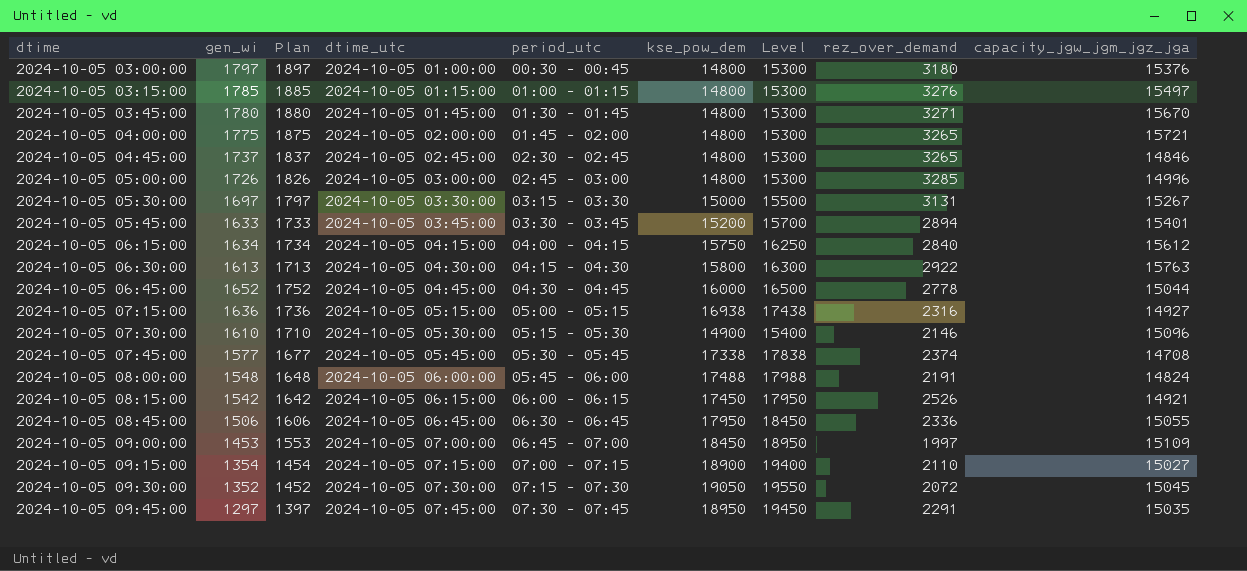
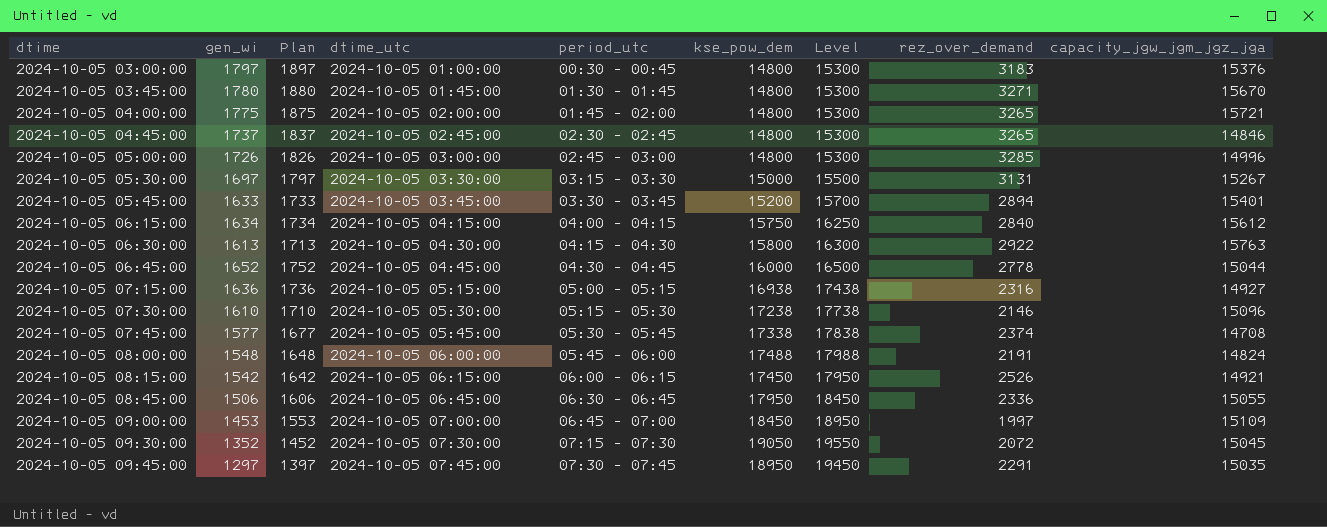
row 2024-10-05 03:15:00: 1785 | 1885 | 2024-10-05 01:15:00 | 01:00 - 01:15 | 14800 | 15300 | 3276 | 15497 -> none
row 2024-10-05 09:15:00: 1354 | 1454 | 2024-10-05 07:15:00 | 07:00 - 07:15 | 18900 | 19400 | 2110 | 15027 -> none
2024-10-05 03:00:00 | rez_over_demand: 3180 -> 3183
2024-10-05 07:30:00 | kse_pow_dem: 14900 -> 17238
2024-10-05 07:30:00 | Level: 15400 -> 17738

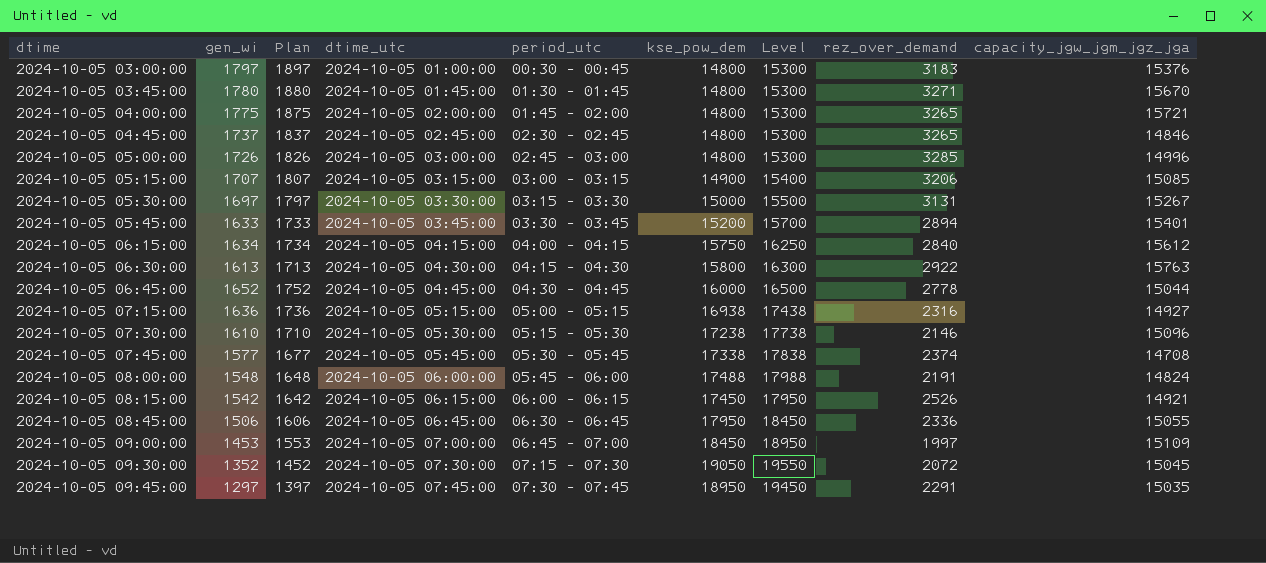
row 2024-10-05 05:15:00: none -> 1707 | 1807 | 2024-10-05 03:15:00 | 03:00 - 03:15 | 14900 | 15400 | 3206 | 15085

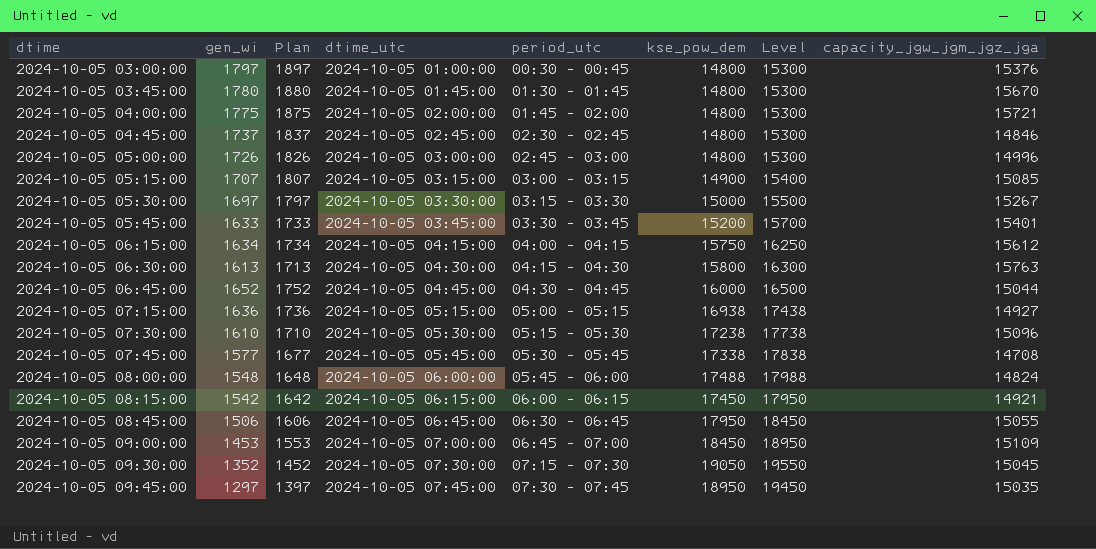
column rez_over_demand | position: 8 -> none

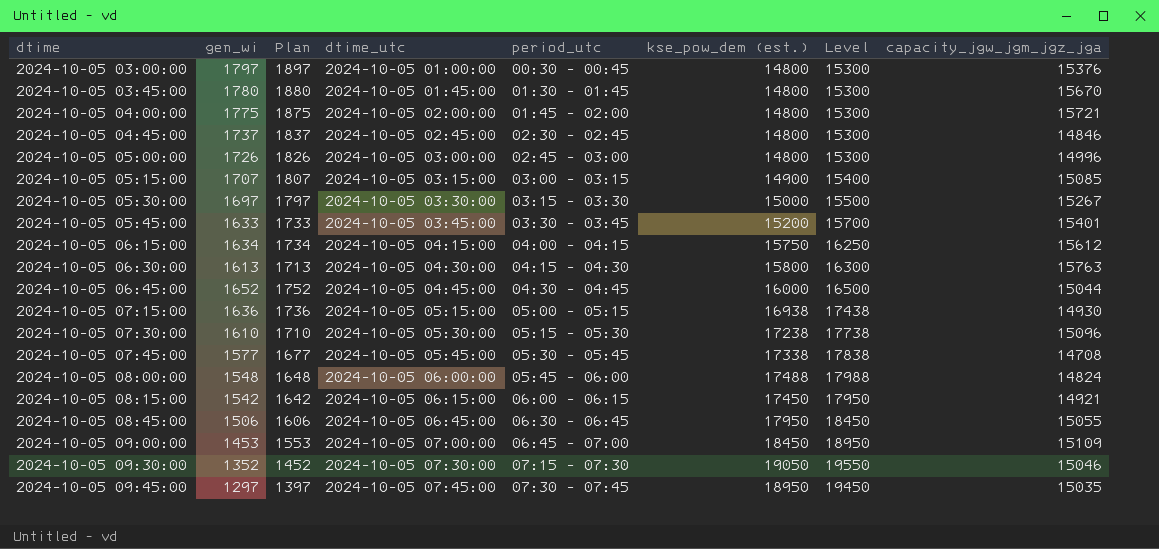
column name: kse_pow_dem -> kse_pow_dem (est.)
2024-10-05 07:15:00 | capacity_jgw_jgm_jgz_jga: 14927 -> 14930
2024-10-05 09:30:00 | capacity_jgw_jgm_jgz_jga: 15045 -> 15046

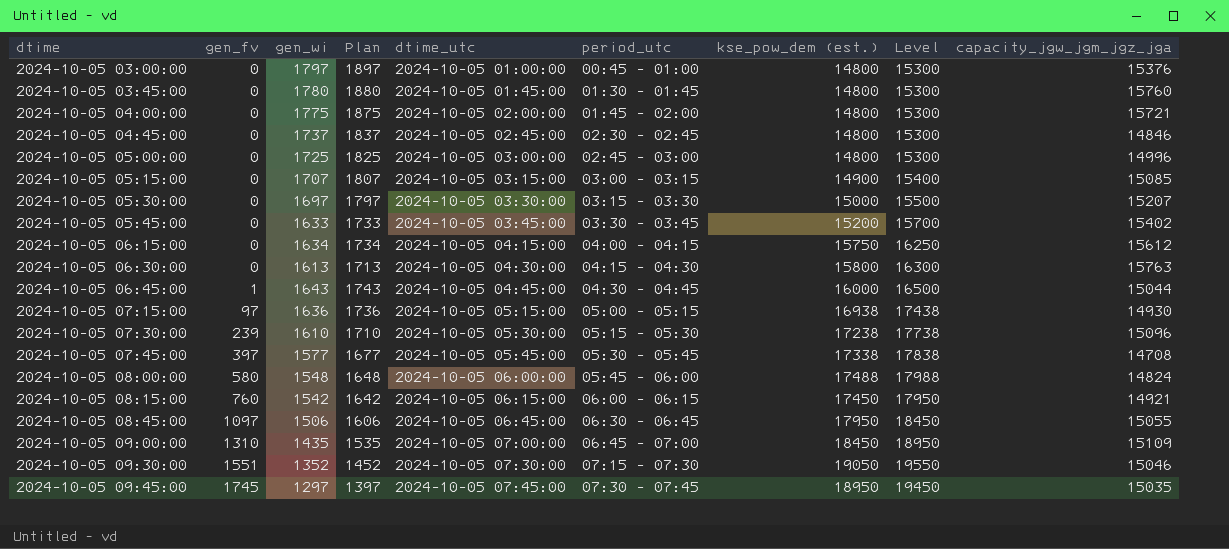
column gen_fv | position: none -> 2
2024-10-05 03:00:00 | period_utc: 00:30 - 00:45 -> 00:45 - 01:00
2024-10-05 03:45:00 | capacity_jgw_jgm_jgz_jga: 15670 -> 15760
2024-10-05 05:00:00 | gen_wi: 1726 -> 1725
2024-10-05 05:00:00 | Plan: 1826 -> 1825
2024-10-05 05:30:00 | capacity_jgw_jgm_jgz_jga: 15267 -> 15207
2024-10-05 05:45:00 | capacity_jgw_jgm_jgz_jga: 15401 -> 15402
2024-10-05 06:45:00 | gen_wi: 1652 -> 1643
2024-10-05 06:45:00 | Plan: 1752 -> 1743
2024-10-05 09:00:00 | gen_wi: 1453 -> 1435
2024-10-05 09:00:00 | Plan: 1553 -> 1535

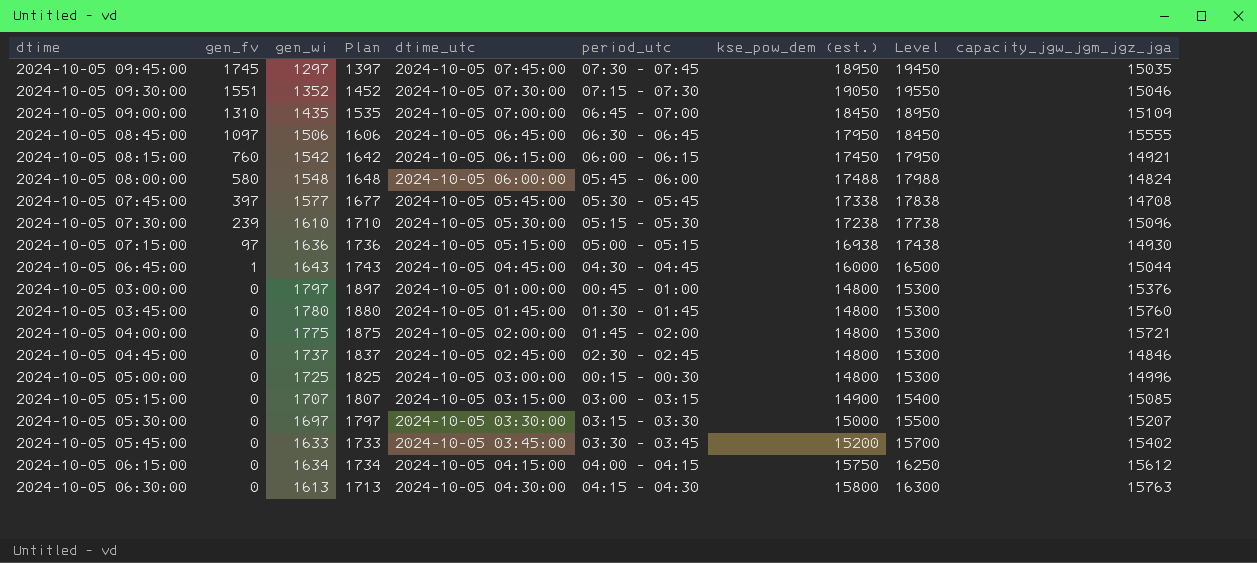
row order: dtime ascending -> gen_fv descending
2024-10-05 08:45:00 | capacity_jgw_jgm_jgz_jga: 15055 -> 15555
2024-10-05 05:00:00 | period_utc: 02:45 - 03:00 -> 00:15 - 00:30

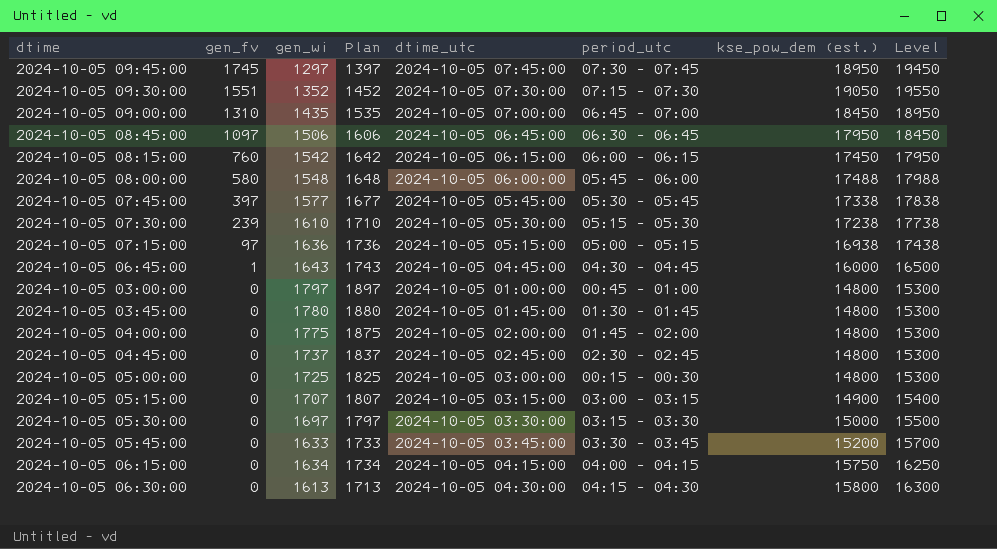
column capacity_jgw_jgm_jgz_jga | position: 9 -> none

